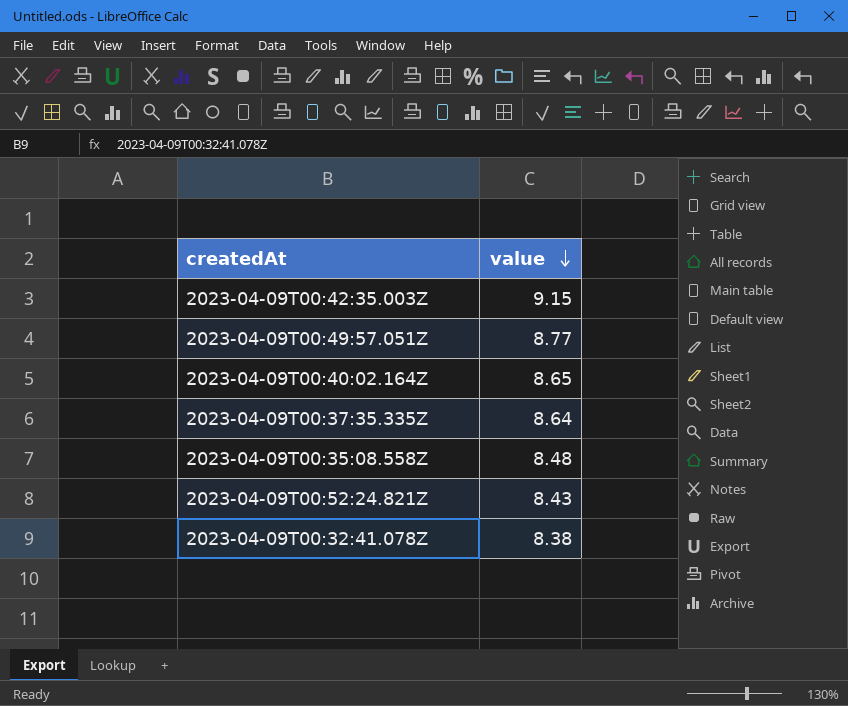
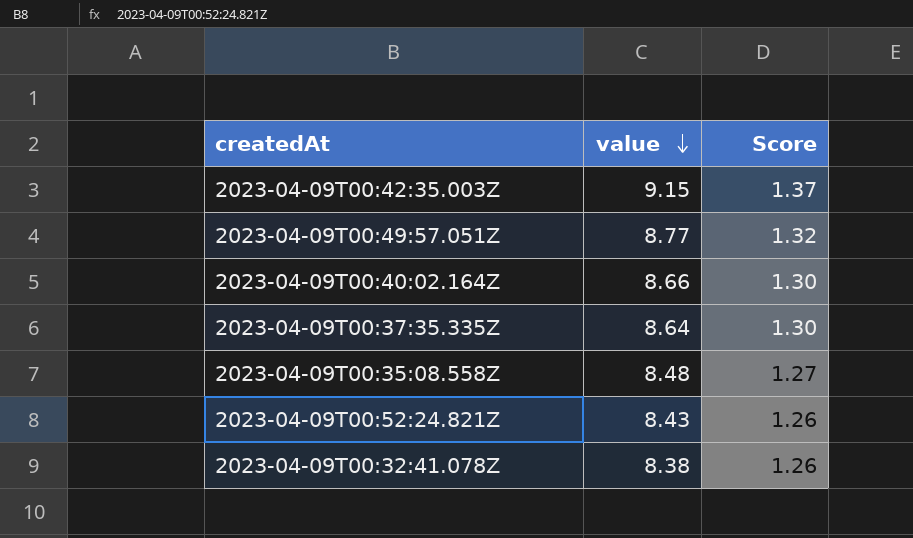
column Score | formula: none -> [value] * 0.15
2023-04-09T00:40:02.164Z | value: 8.65 -> 8.66

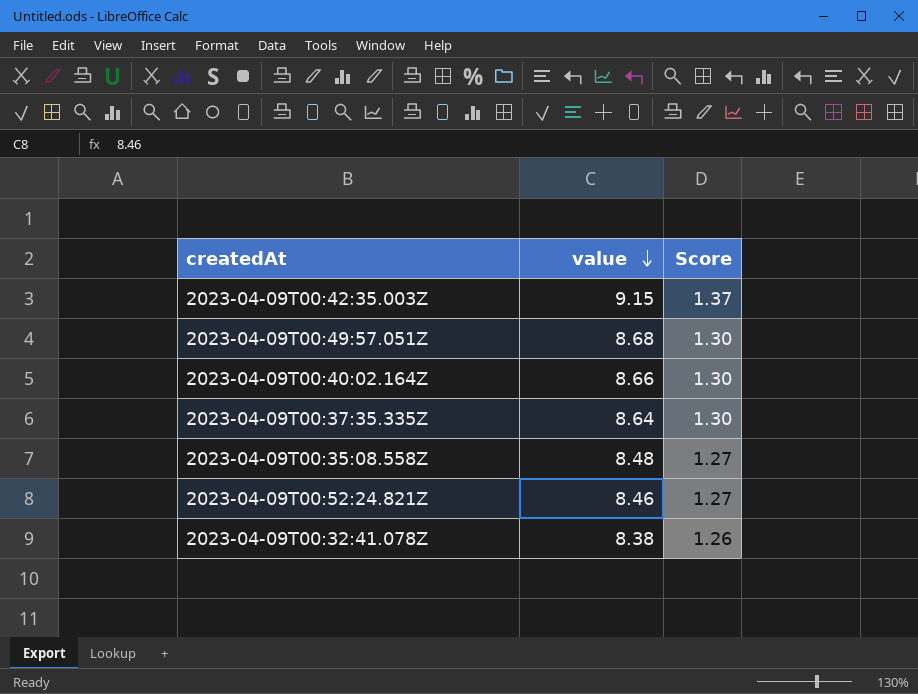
2023-04-09T00:49:57.051Z | value: 8.77 -> 8.68
2023-04-09T00:49:57.051Z | Score: 1.32 -> 1.30
2023-04-09T00:52:24.821Z | value: 8.43 -> 8.46
2023-04-09T00:52:24.821Z | Score: 1.26 -> 1.27

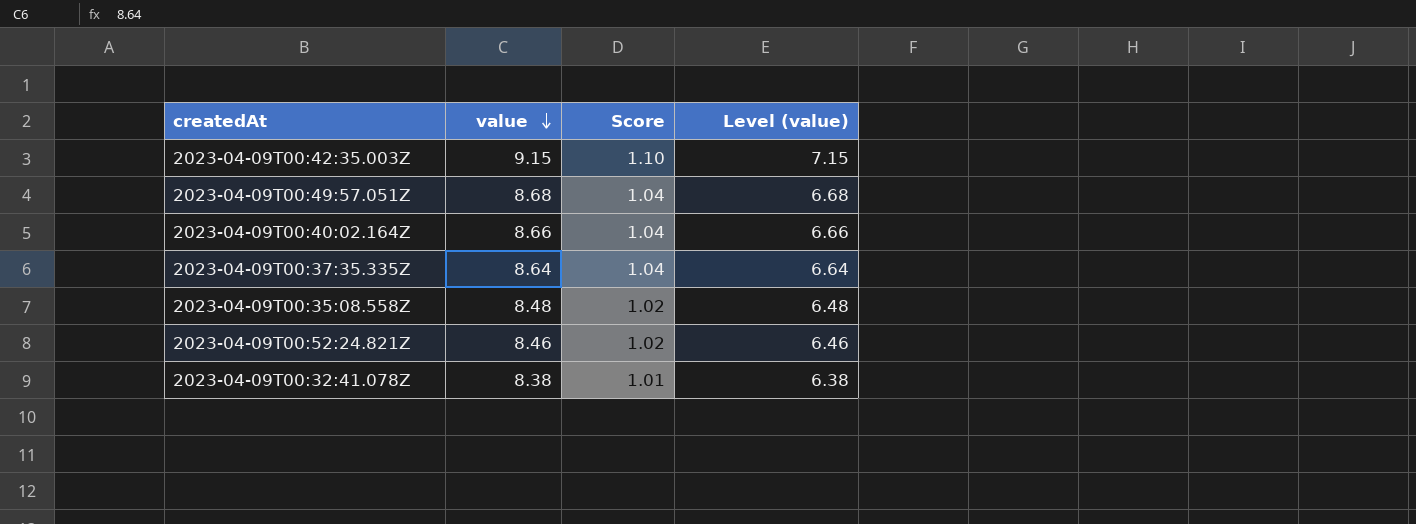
column Score | formula: [value] * 0.15 -> [value] * 0.12
column Level (value) | formula: none -> [value] - 2

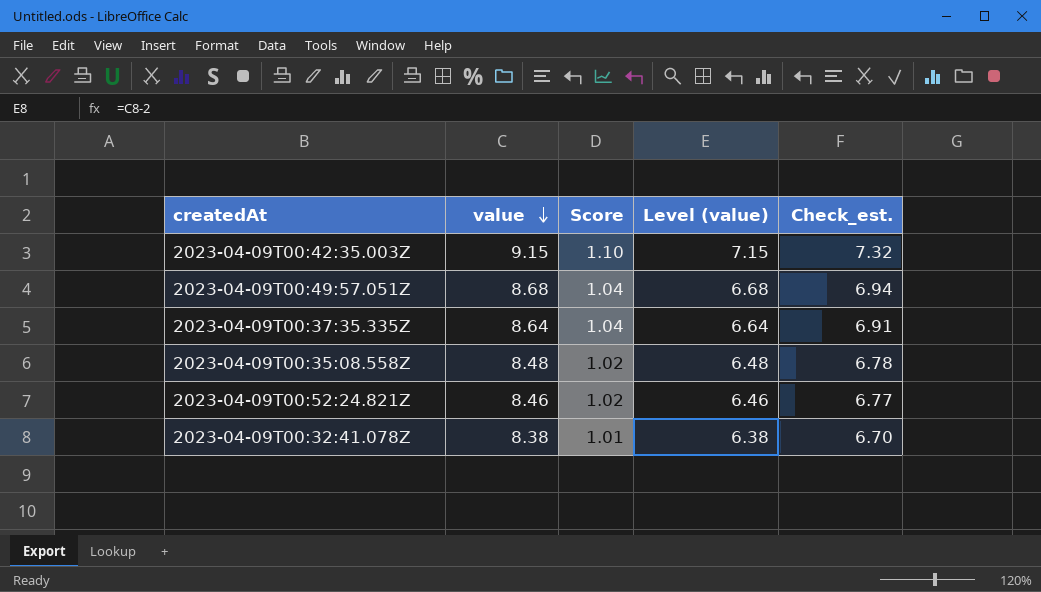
column Check_est. | formula: none -> [value] * 0.8
row 2023-04-09T00:40:02.164Z: 8.66 | 1.04 | 6.66 -> none

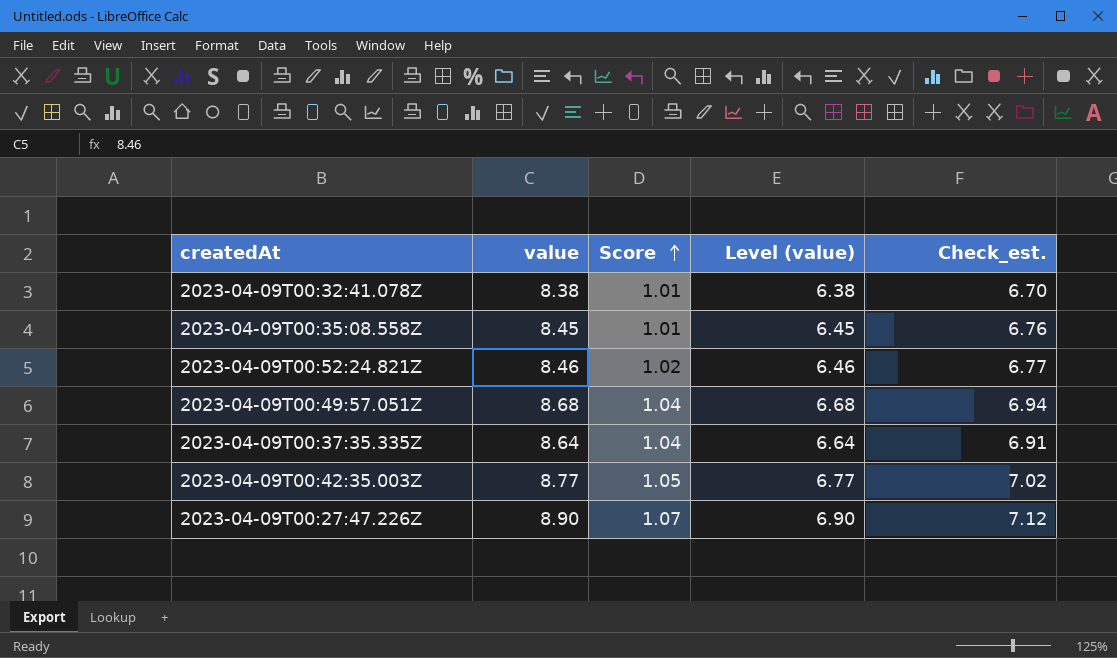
row order: value descending -> Score ascending
2023-04-09T00:35:08.558Z | value: 8.48 -> 8.45
2023-04-09T00:35:08.558Z | Score: 1.02 -> 1.01
2023-04-09T00:35:08.558Z | Level (value): 6.48 -> 6.45
2023-04-09T00:35:08.558Z | Check_est.: 6.78 -> 6.76
2023-04-09T00:42:35.003Z | value: 9.15 -> 8.77
2023-04-09T00:42:35.003Z | Score: 1.10 -> 1.05
2023-04-09T00:42:35.003Z | Level (value): 7.15 -> 6.77
2023-04-09T00:42:35.003Z | Check_est.: 7.32 -> 7.02
row 2023-04-09T00:27:47.226Z: none -> 8.90 | 1.07 | 6.90 | 7.12

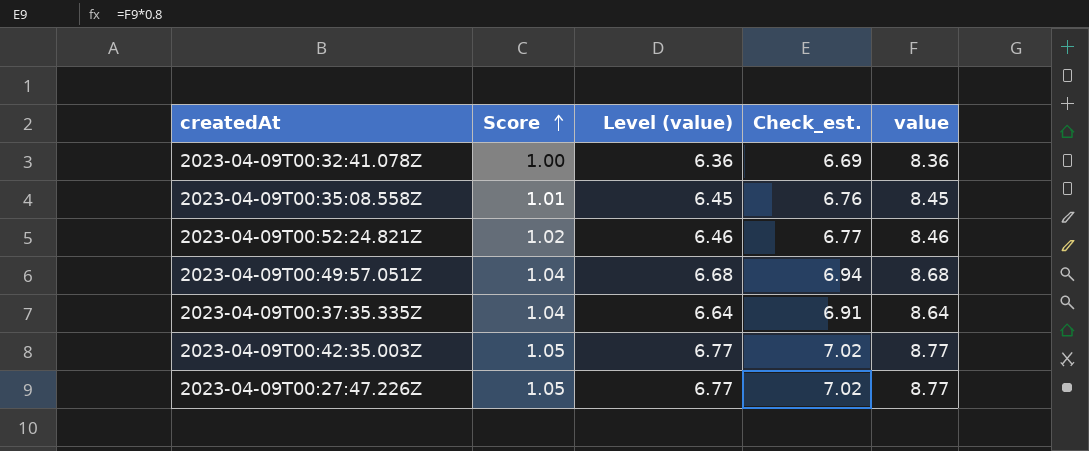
column value | position: 2 -> 5
2023-04-09T00:32:41.078Z | Score: 1.01 -> 1.00
2023-04-09T00:32:41.078Z | Level (value): 6.38 -> 6.36
2023-04-09T00:32:41.078Z | Check_est.: 6.70 -> 6.69
2023-04-09T00:32:41.078Z | value: 8.38 -> 8.36
2023-04-09T00:27:47.226Z | Score: 1.07 -> 1.05
2023-04-09T00:27:47.226Z | Level (value): 6.90 -> 6.77
2023-04-09T00:27:47.226Z | Check_est.: 7.12 -> 7.02
2023-04-09T00:27:47.226Z | value: 8.90 -> 8.77

